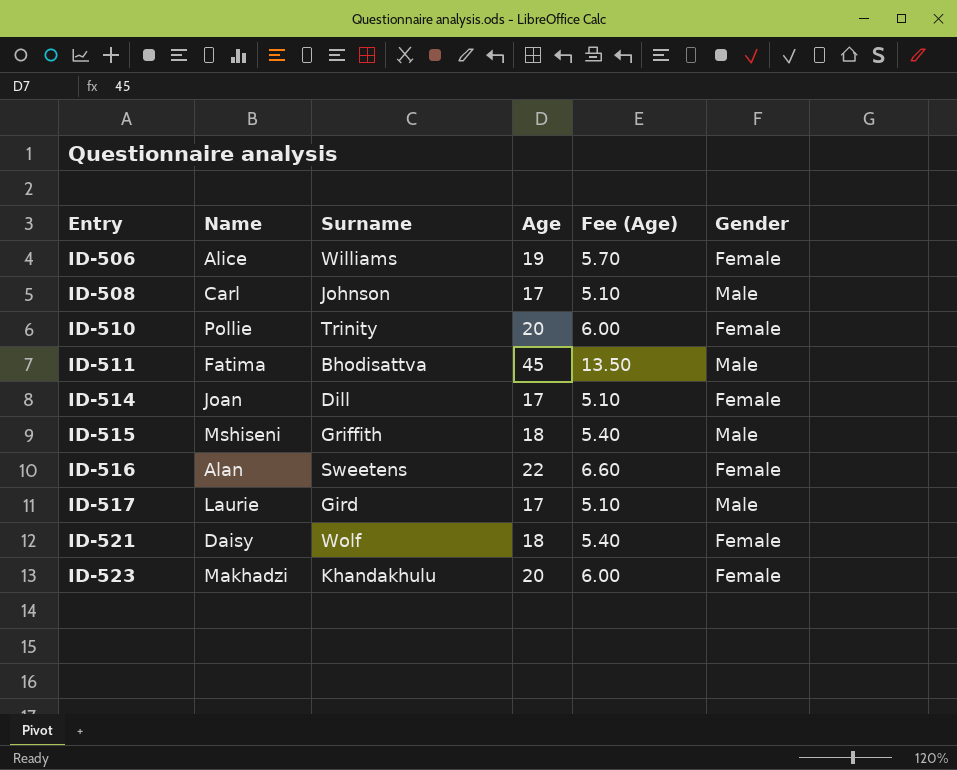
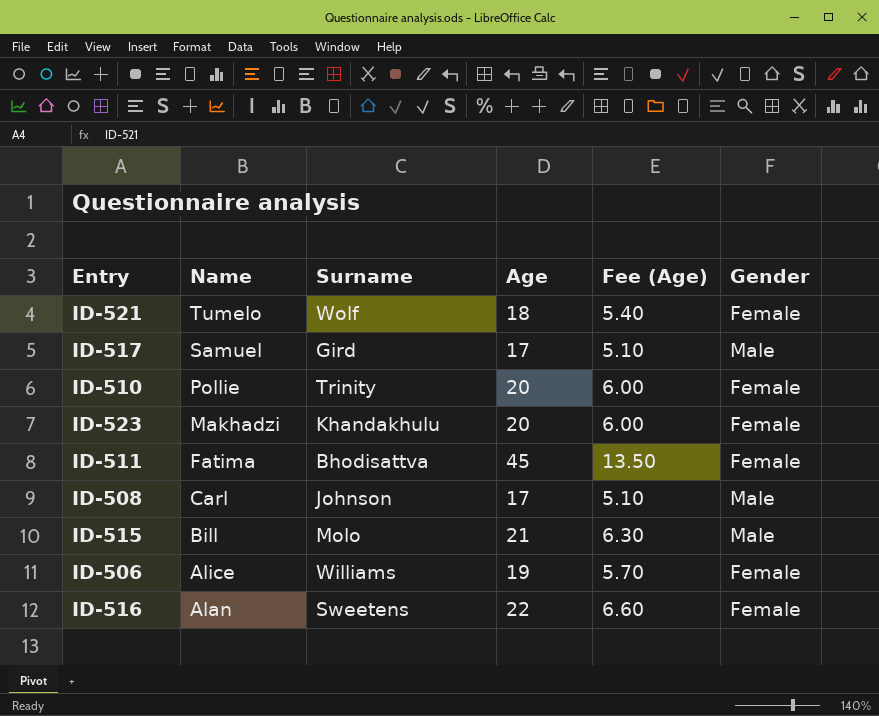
row order: Entry ascending -> Name descending
row ID-514: Joan | Dill | 17 | 5.10 | Female -> none
ID-521 | Name: Daisy -> Tumelo
ID-517 | Name: Laurie -> Samuel
ID-511 | Gender: Male -> Female
ID-515 | Name: Mshiseni -> Bill
ID-515 | Surname: Griffith -> Molo
ID-515 | Age: 18 -> 21
ID-515 | Fee (Age): 5.40 -> 6.30

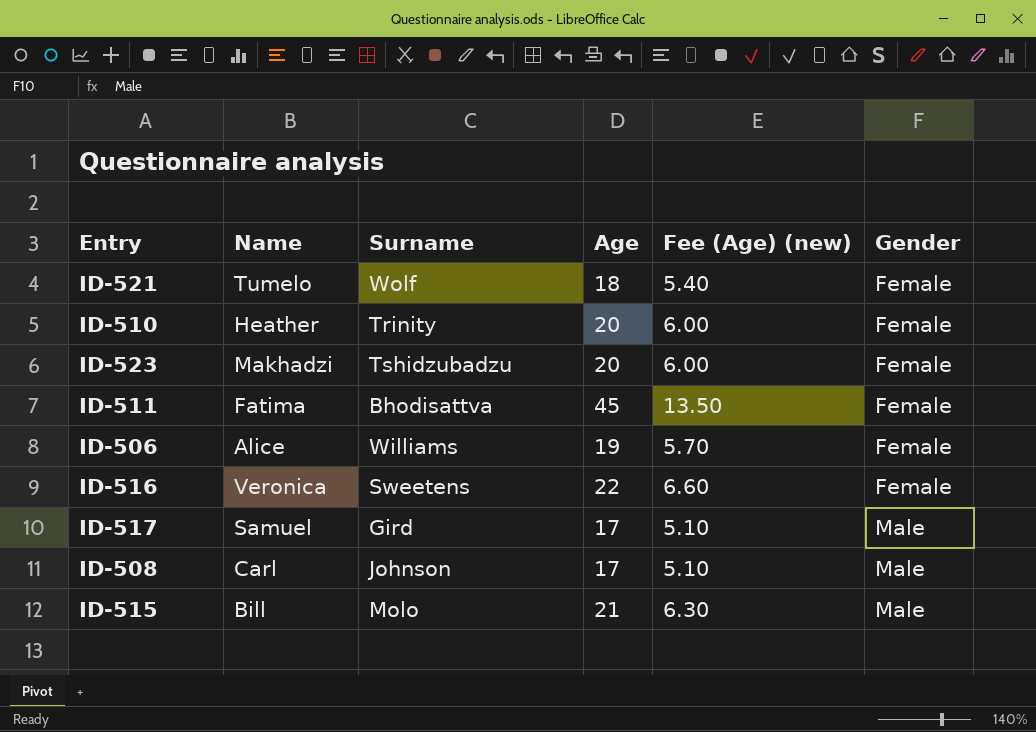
row order: Name descending -> Gender ascending
column name: Fee (Age) -> Fee (Age) (new)
ID-510 | Name: Pollie -> Heather
ID-523 | Surname: Khandakhulu -> Tshidzubadzu
ID-516 | Name: Alan -> Veronica

